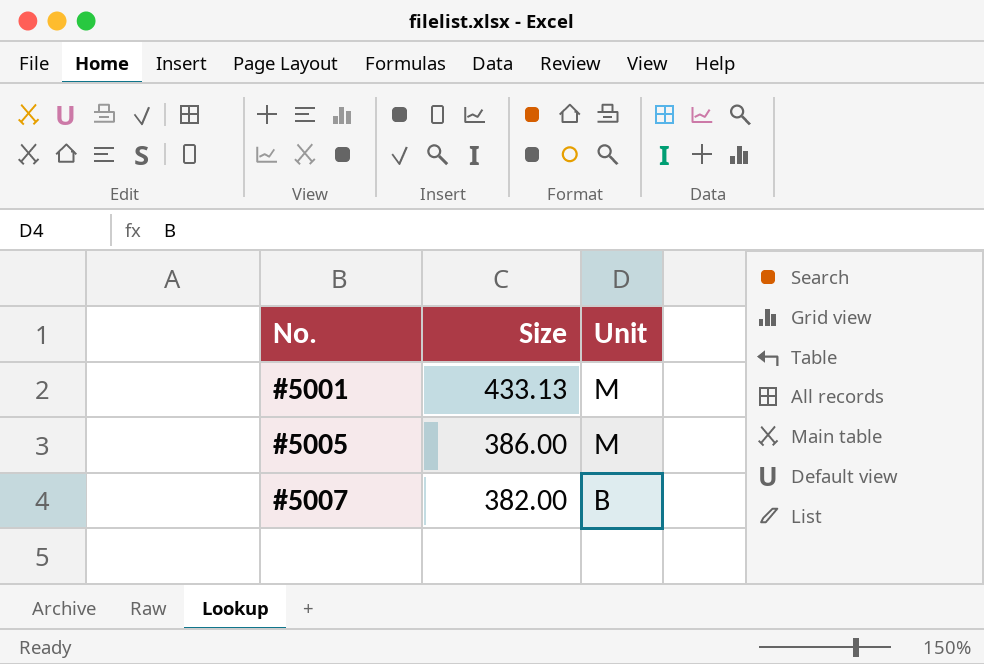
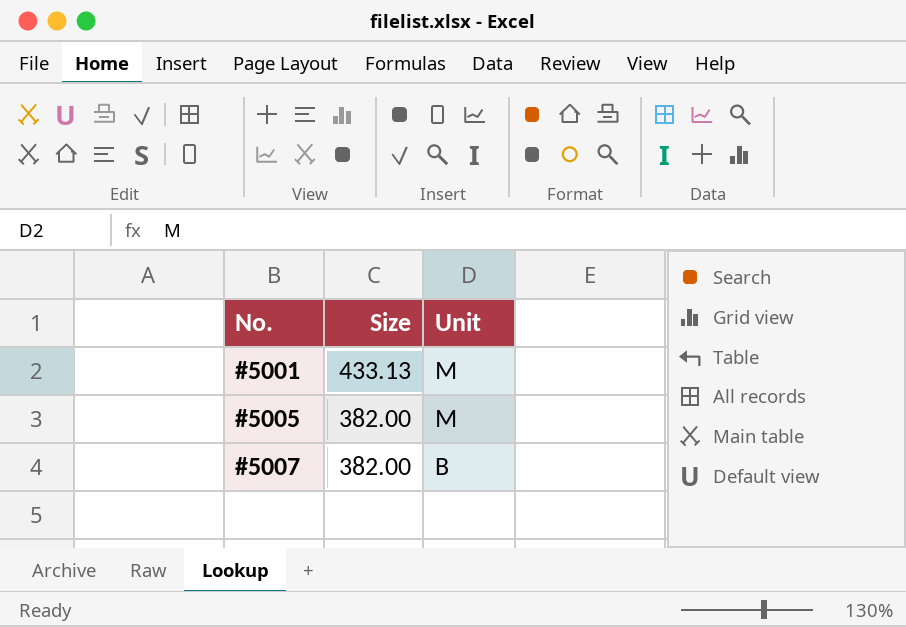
#5005 | Size: 386.00 -> 382.00

